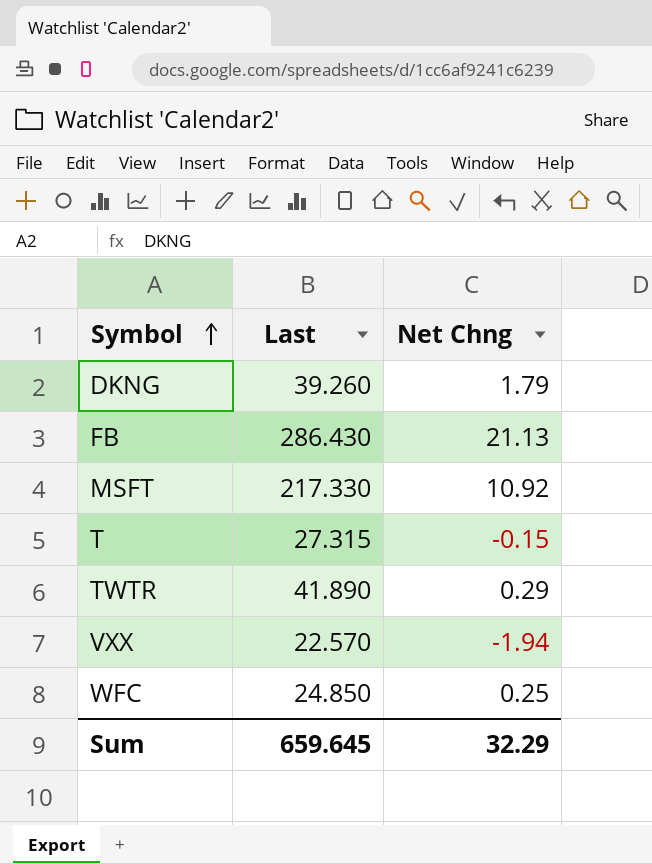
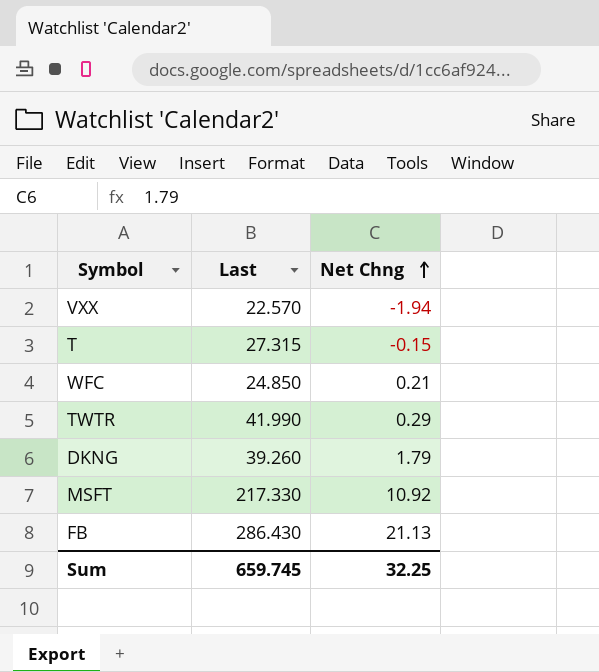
row order: Symbol ascending -> Net Chng ascending
WFC | Net Chng: 0.25 -> 0.21
TWTR | Last: 41.890 -> 41.990
Sum | Last: 659.645 -> 659.745
Sum | Net Chng: 32.29 -> 32.25

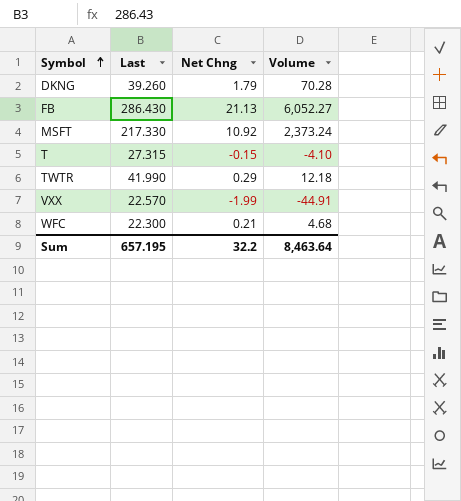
row order: Net Chng ascending -> Symbol ascending
column Volume | formula: none -> [Last] * [Net Chng]
VXX | Net Chng: -1.94 -> -1.99
WFC | Last: 24.850 -> 22.300
Sum | Last: 659.745 -> 657.195
Sum | Net Chng: 32.25 -> 32.2

